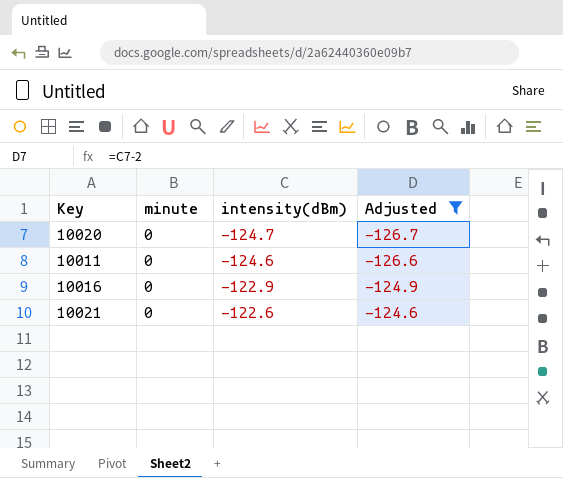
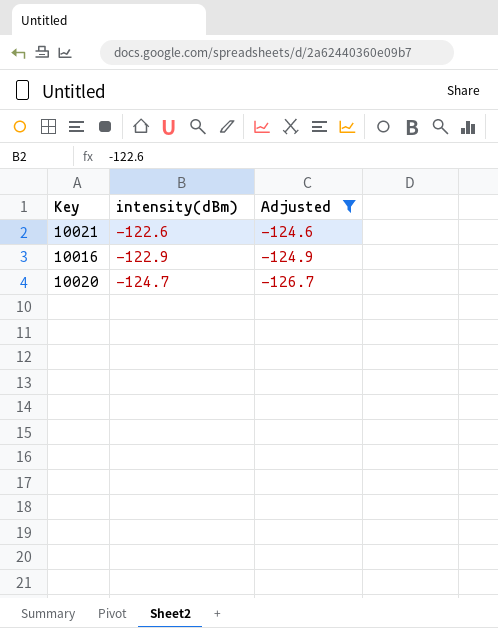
row order: intensity(dBm) ascending -> intensity(dBm) descending
column minute | position: 2 -> none
row 10011: 0 | -124.6 | -126.6 -> none

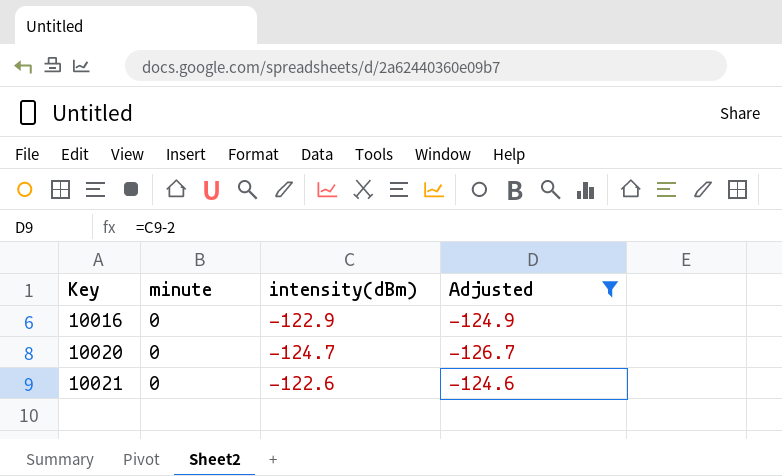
row order: intensity(dBm) descending -> Key ascending
column minute | position: none -> 2

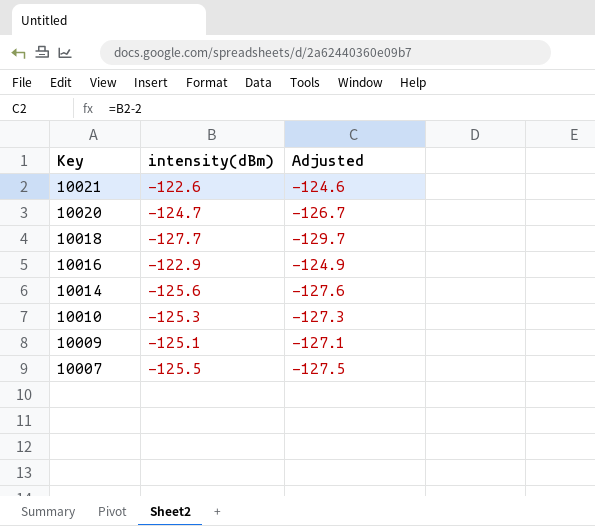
filter: Adjusted >= -126.7 -> none
row order: Key ascending -> Key descending
column minute | position: 2 -> none

